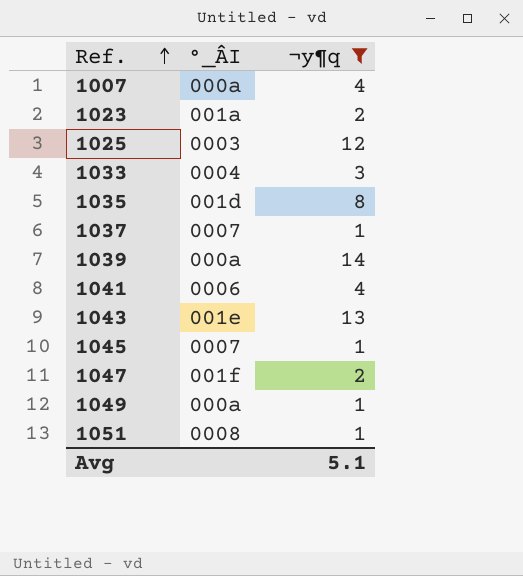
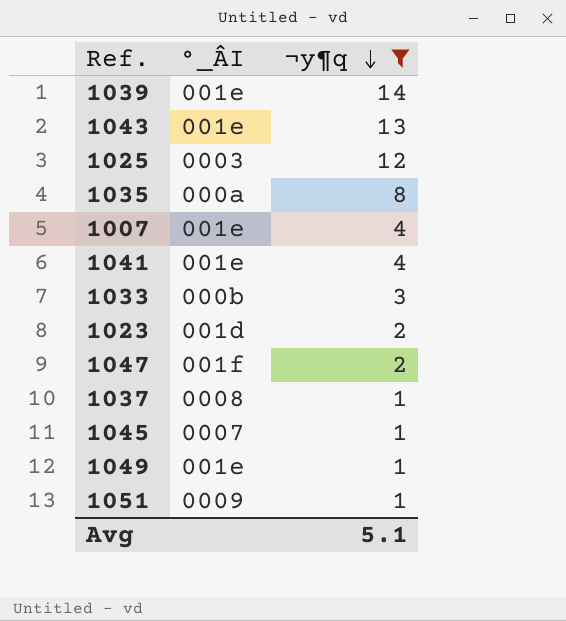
row order: Ref. ascending -> ¬y¶q descending
1039 | °_ÂI: 000a -> 001e
1035 | °_ÂI: 001d -> 000a
1007 | °_ÂI: 000a -> 001e
1041 | °_ÂI: 0006 -> 001e
1033 | °_ÂI: 0004 -> 000b
1023 | °_ÂI: 001a -> 001d
1037 | °_ÂI: 0007 -> 0008
1049 | °_ÂI: 000a -> 001e
1051 | °_ÂI: 0008 -> 0009

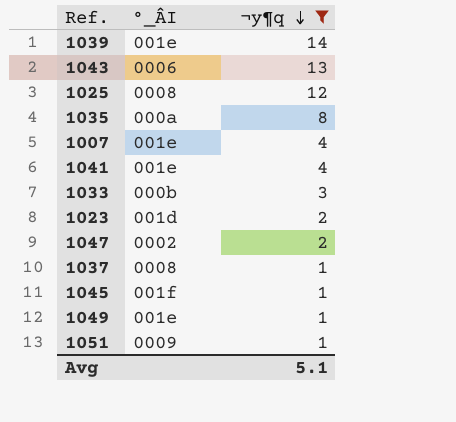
1043 | °_ÂI: 001e -> 0006
1025 | °_ÂI: 0003 -> 0008
1047 | °_ÂI: 001f -> 0002
1045 | °_ÂI: 0007 -> 001f

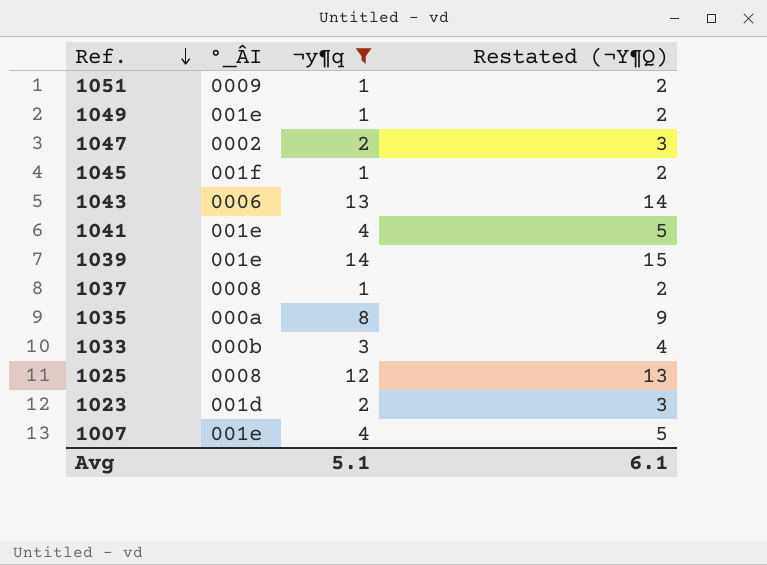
row order: ¬y¶q descending -> Ref. descending
column Restated (¬Y¶Q) | formula: none -> [¬y¶q] + 1

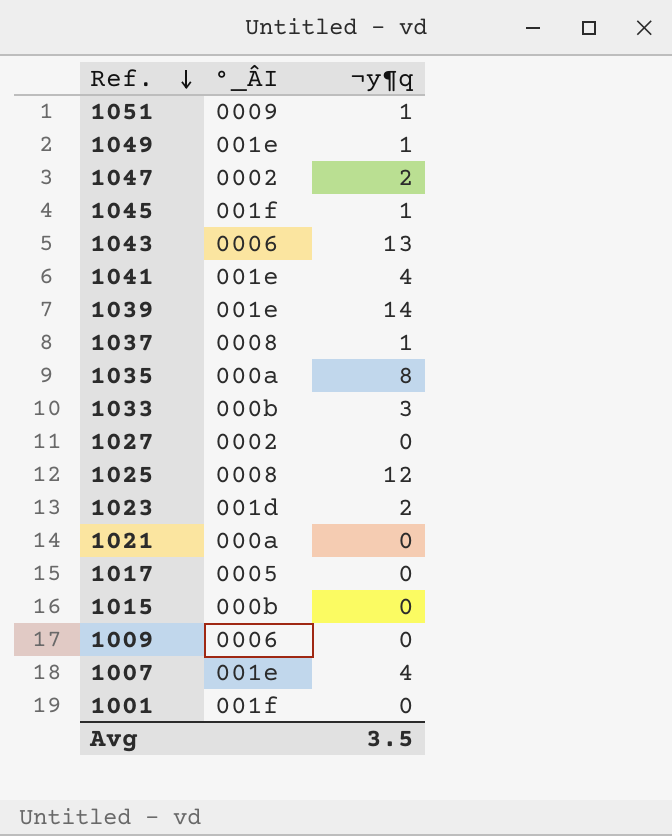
filter: ¬y¶q != 0 -> none
column Restated (¬Y¶Q) | formula: [¬y¶q] + 1 -> none
Avg | ¬y¶q: 5.1 -> 3.5

